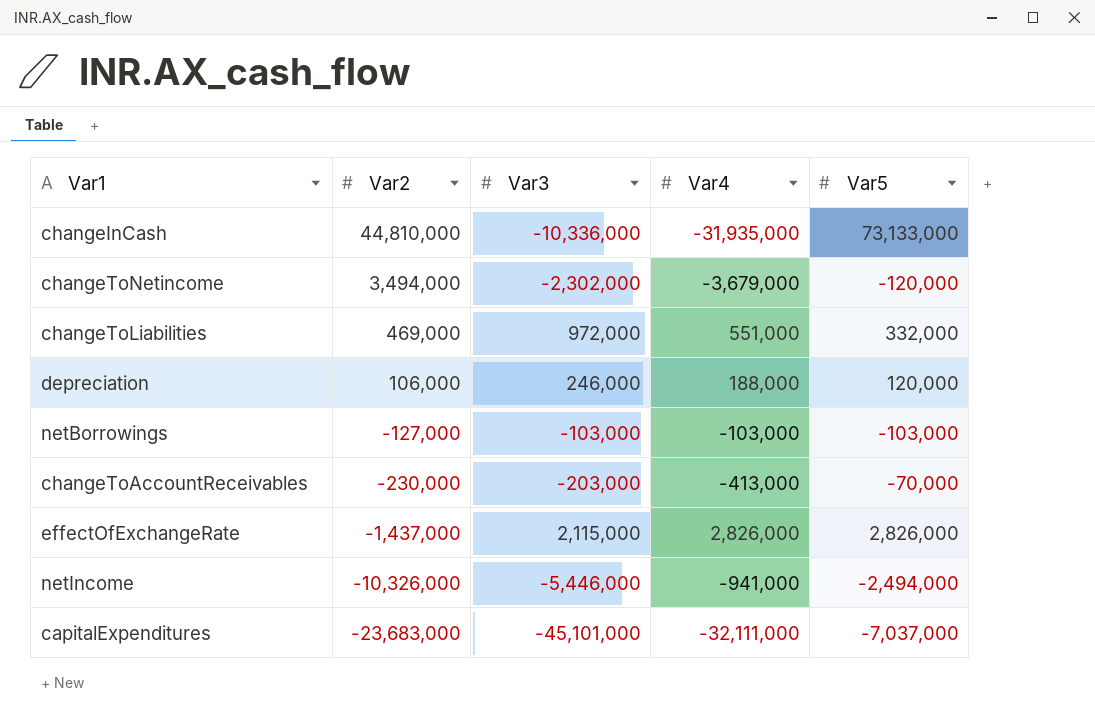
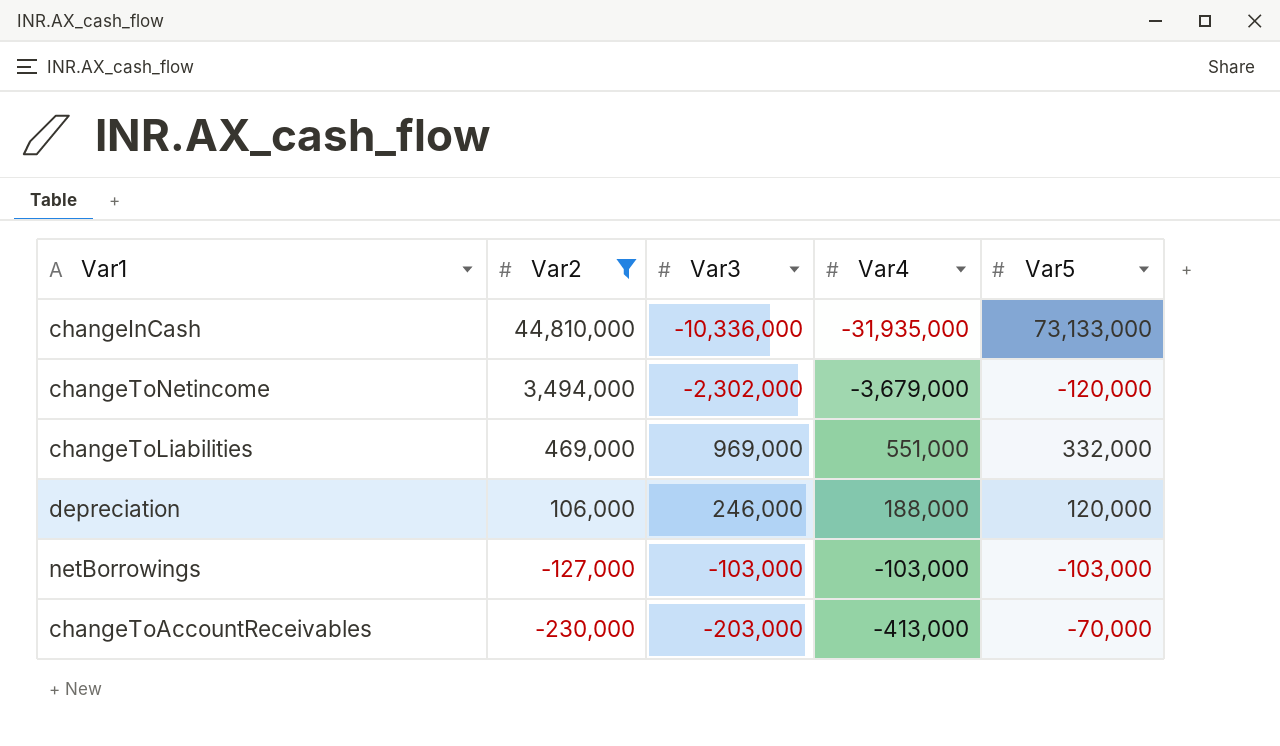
filter: none -> Var2 >= -230,000
changeToLiabilities | Var3: 972,000 -> 969,000

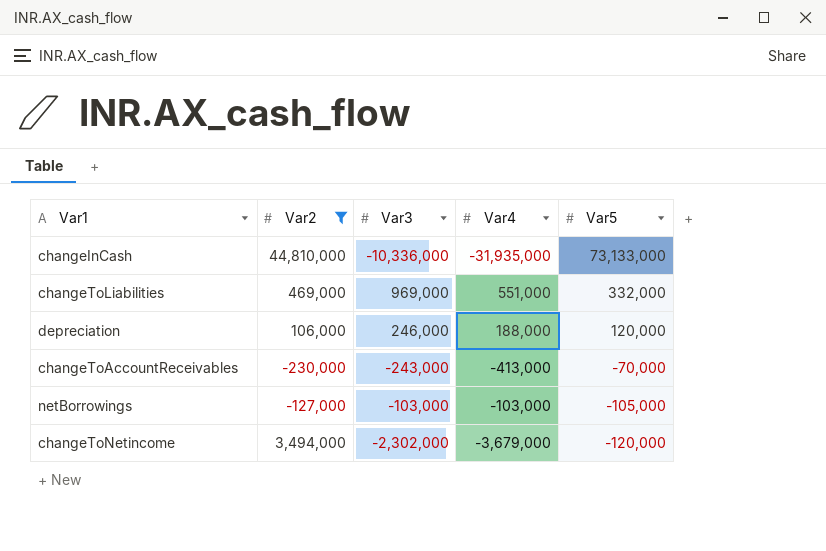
row order: Var2 descending -> Var5 descending
changeToAccountReceivables | Var3: -203,000 -> -243,000
netBorrowings | Var5: -103,000 -> -105,000

